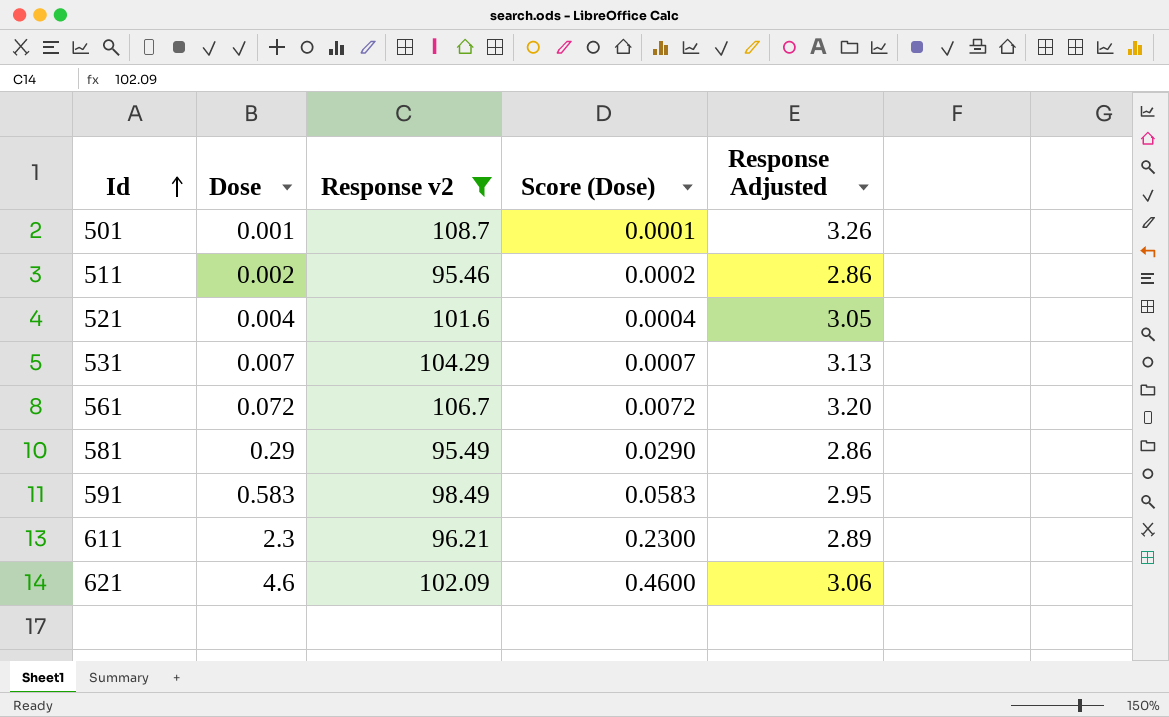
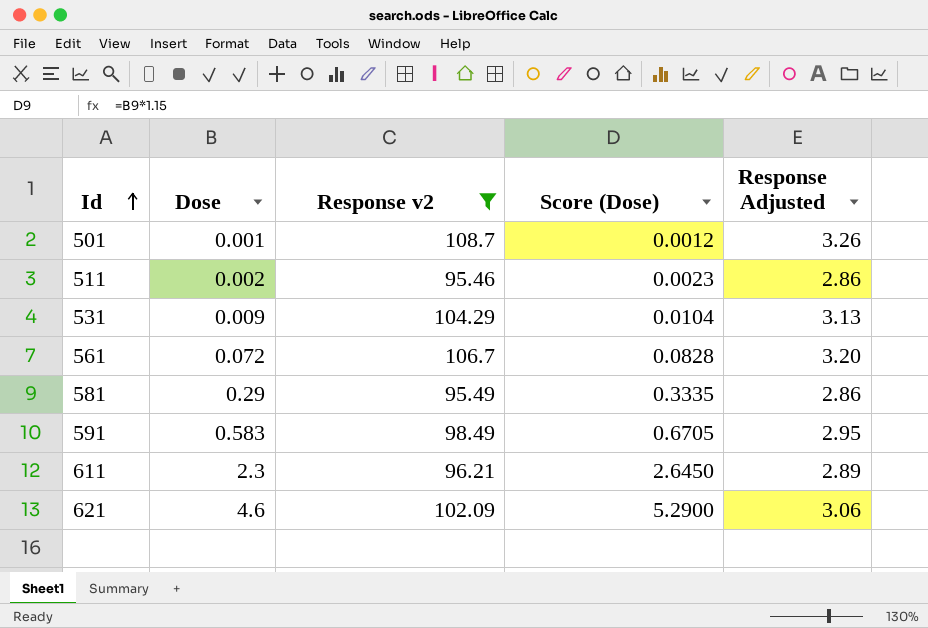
column Score (Dose) | formula: [Dose] * 0.1 -> [Dose] * 1.15
row 521: 0.004 | 101.6 | 0.0004 | 3.05 -> none
531 | Dose: 0.007 -> 0.009

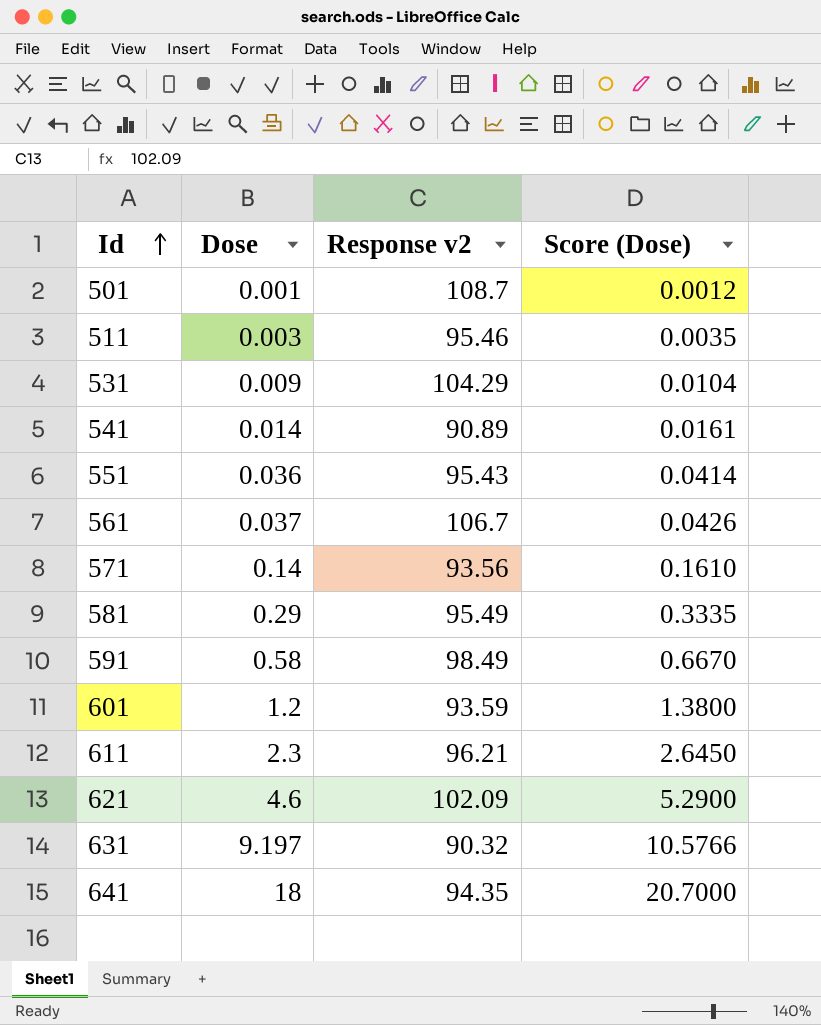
filter: Response v2 >= 95.46 -> none
column Response Adjusted | formula: [Response v2] * 0.03 -> none
511 | Dose: 0.002 -> 0.003
511 | Score (Dose): 0.0023 -> 0.0035
561 | Dose: 0.072 -> 0.037
561 | Score (Dose): 0.0828 -> 0.0426
591 | Dose: 0.583 -> 0.58
591 | Score (Dose): 0.6705 -> 0.6670

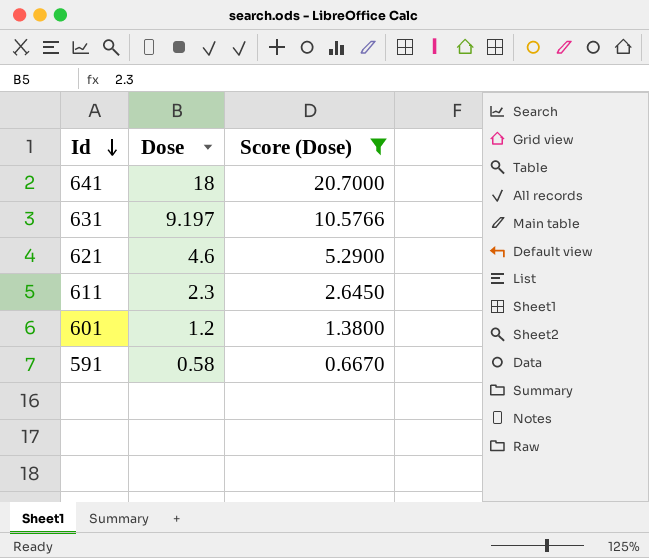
filter: none -> Score (Dose) >= 0.6670
row order: Id ascending -> Id descending
column Response v2 | position: 3 -> none

